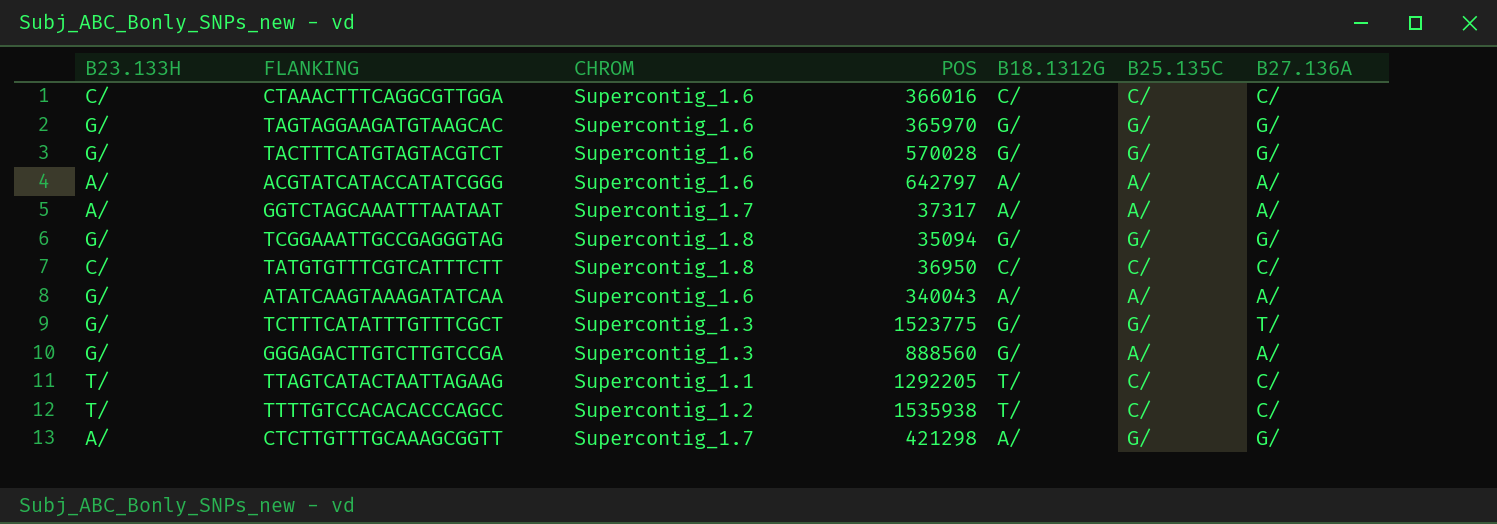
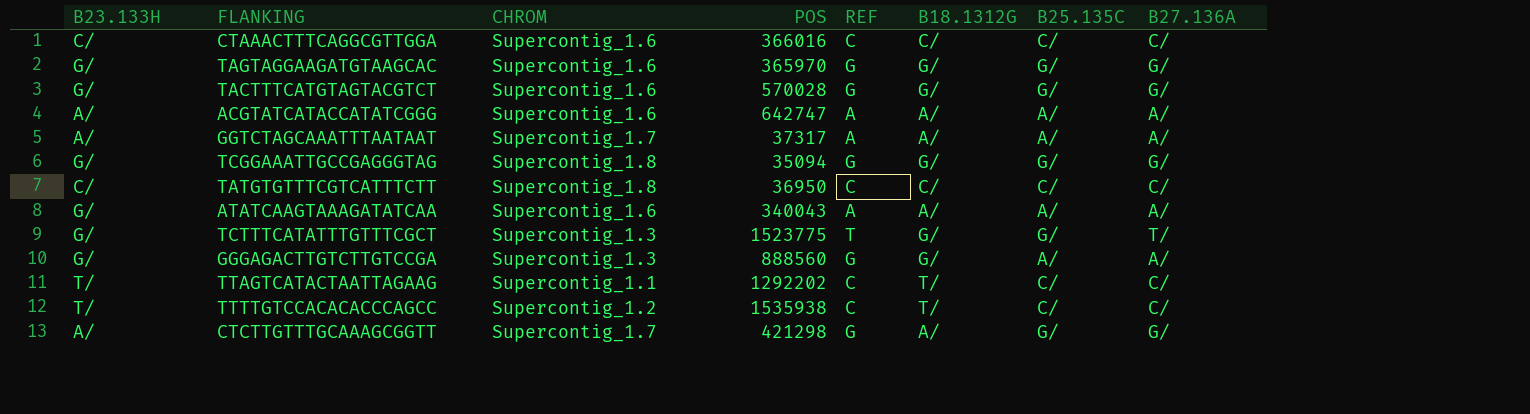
column REF | position: none -> 5
ACGTATCATACCATATCGGG | POS: 642797 -> 642747
TTAGTCATACTAATTAGAAG | POS: 1292205 -> 1292202

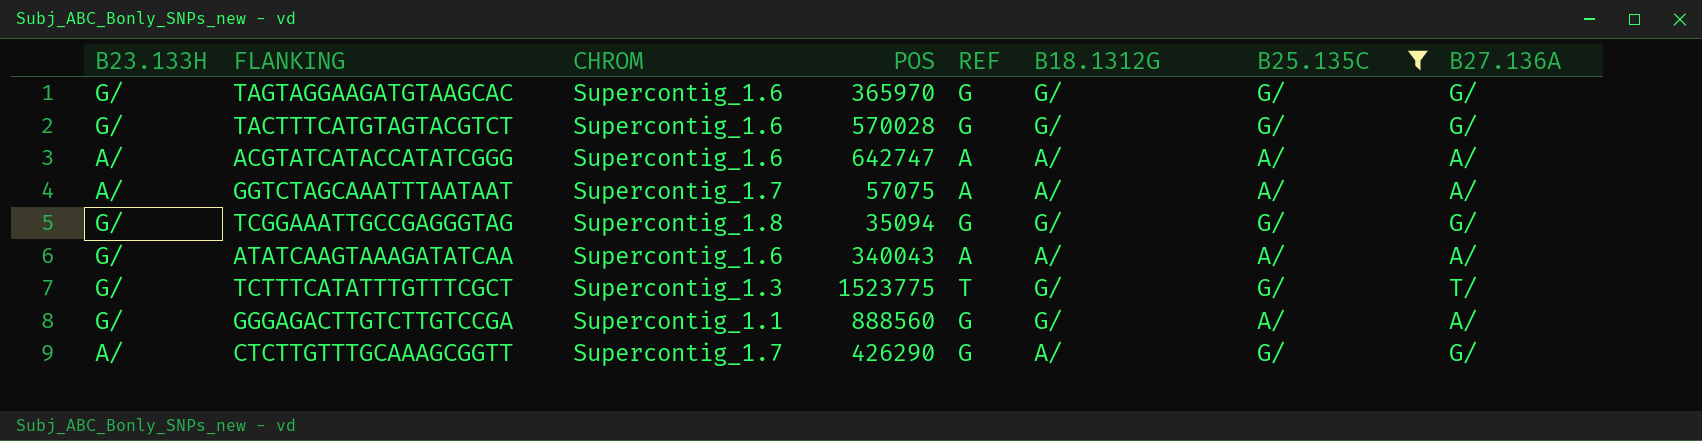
filter: none -> B25.135C != C/
GGTCTAGCAAATTTAATAAT | POS: 37317 -> 57075
GGGAGACTTGTCTTGTCCGA | CHROM: Supercontig_1.3 -> Supercontig_1.1
CTCTTGTTTGCAAAGCGGTT | POS: 421298 -> 426290

